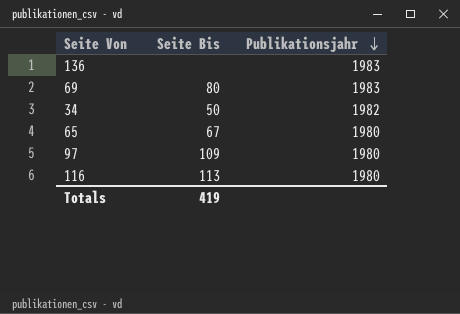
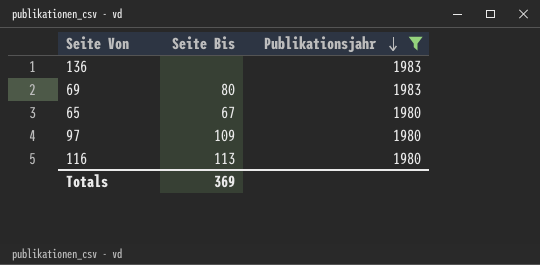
filter: none -> Publikationsjahr != 1982
Totals | Seite Bis: 419 -> 369

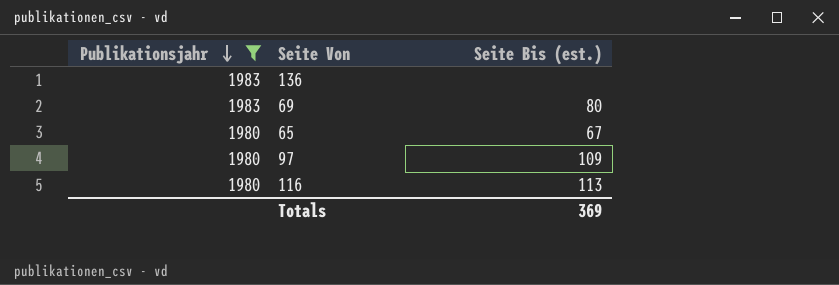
column Publikationsjahr | position: 3 -> 1
column name: Seite Bis -> Seite Bis (est.)

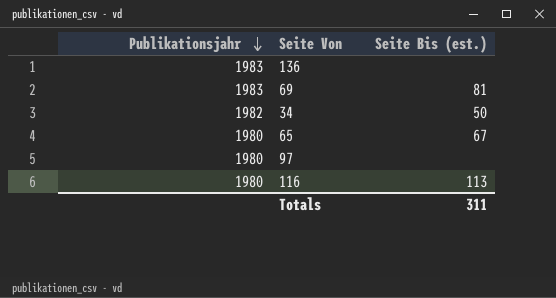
filter: Publikationsjahr != 1982 -> none
69 | Seite Bis (est.): 80 -> 81
97 | Seite Bis (est.): 109 -> none
Totals | Seite Bis (est.): 369 -> 311

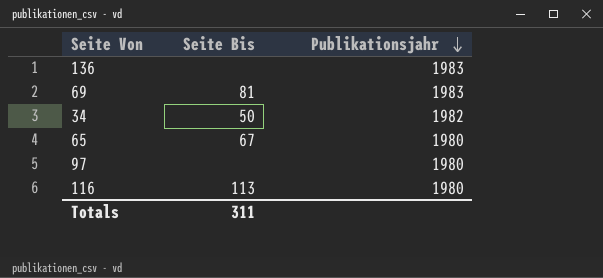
column name: Seite Bis (est.) -> Seite Bis
column Publikationsjahr | position: 1 -> 3

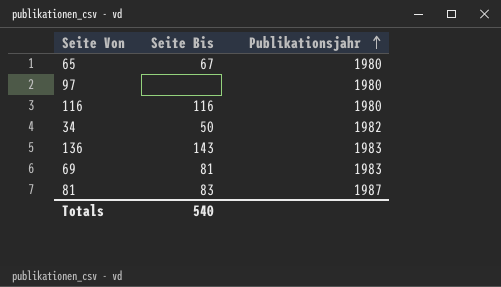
row order: Publikationsjahr descending -> Publikationsjahr ascending
116 | Seite Bis: 113 -> 116
136 | Seite Bis: none -> 143
row 81: none -> 83 | 1987
Totals | Seite Bis: 311 -> 540

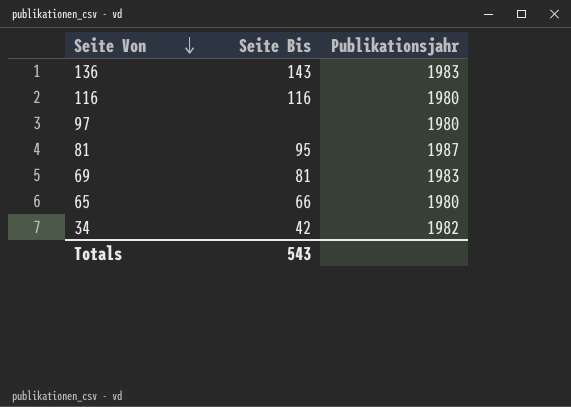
row order: Publikationsjahr ascending -> Seite Von descending
81 | Seite Bis: 83 -> 95
65 | Seite Bis: 67 -> 66
34 | Seite Bis: 50 -> 42
Totals | Seite Bis: 540 -> 543

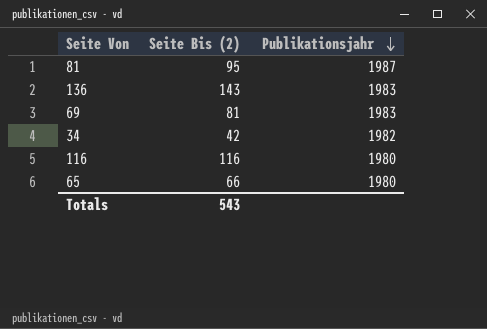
row order: Seite Von descending -> Publikationsjahr descending
column name: Seite Bis -> Seite Bis (2)
row 97: none | 1980 -> none

